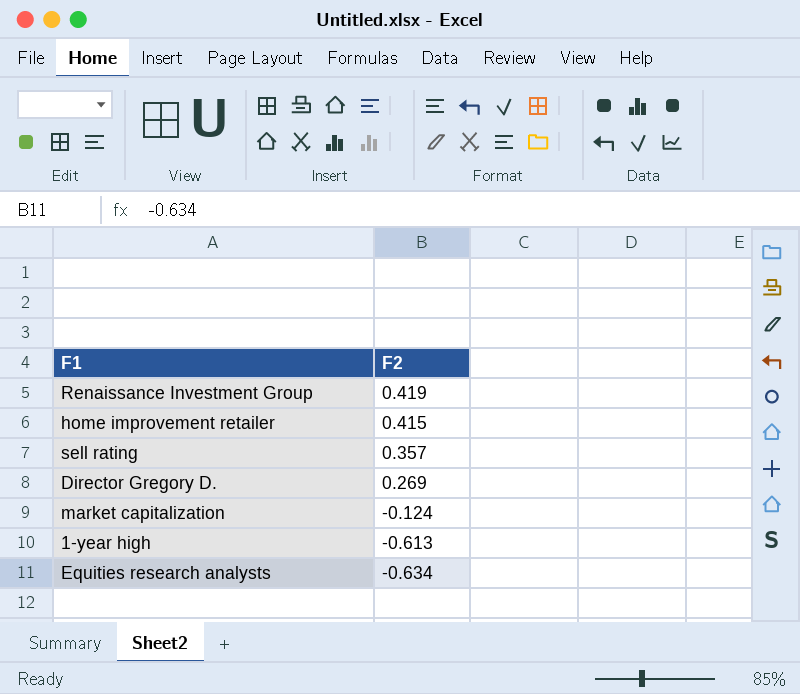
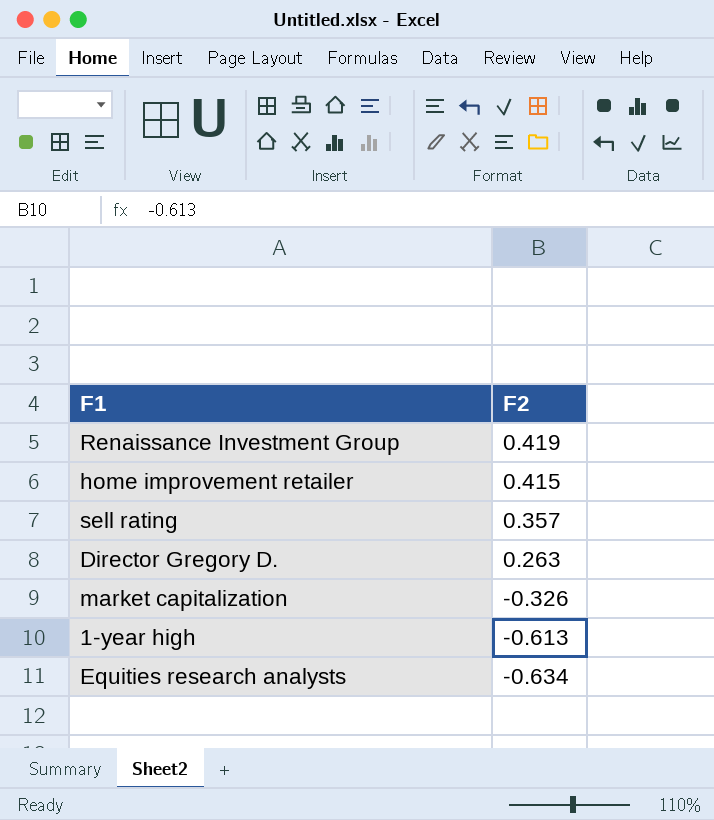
Director Gregory D. | F2: 0.269 -> 0.263
market capitalization | F2: -0.124 -> -0.326

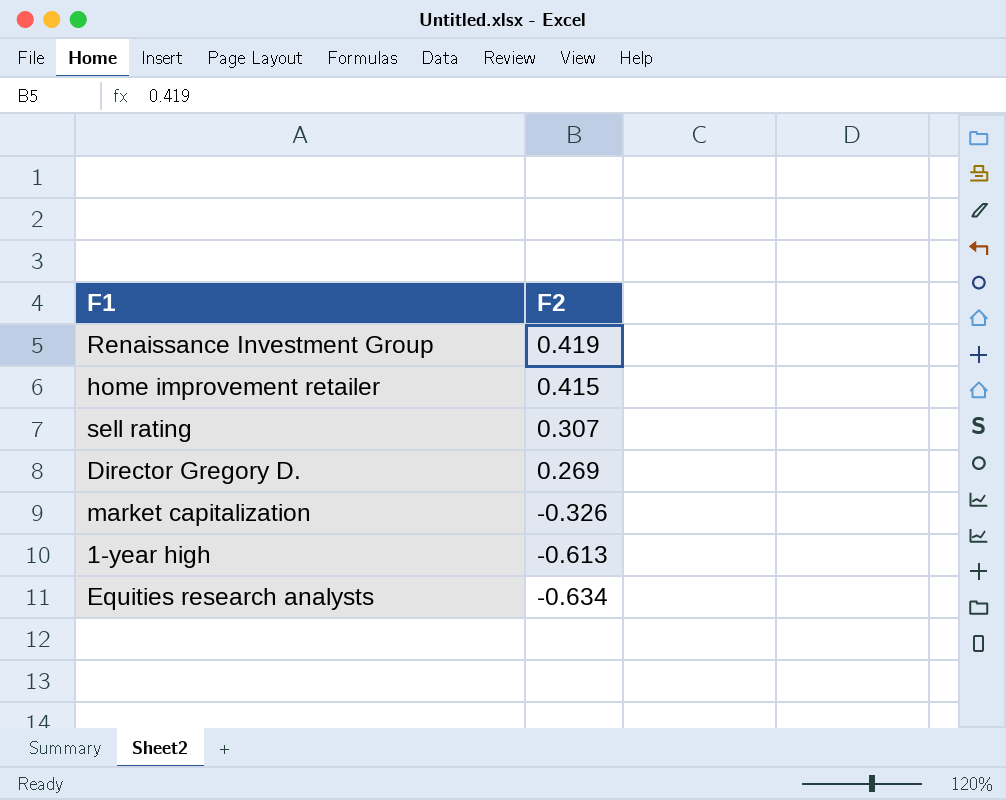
sell rating | F2: 0.357 -> 0.307
Director Gregory D. | F2: 0.263 -> 0.269

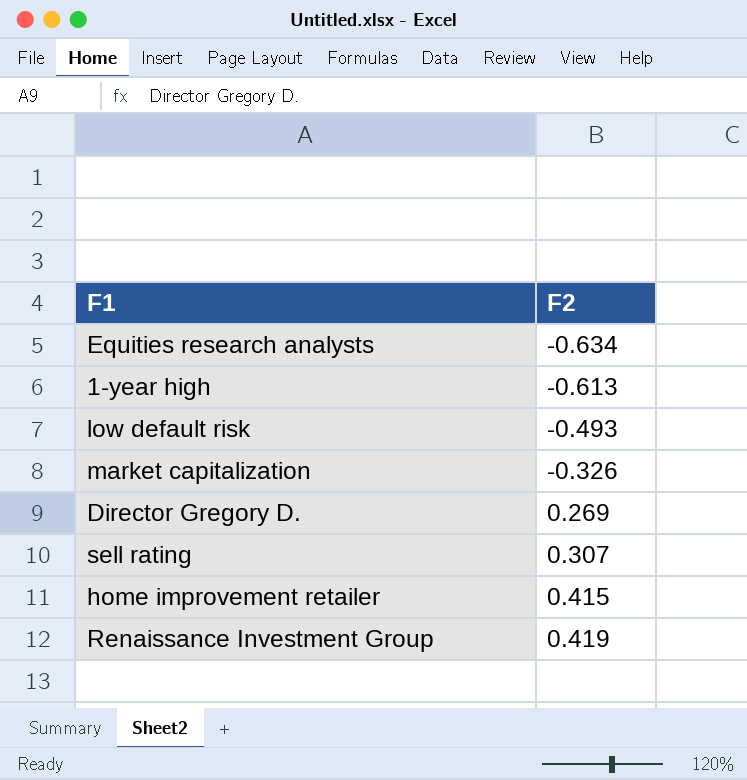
row order: F2 descending -> F2 ascending
row low default risk: none -> -0.493

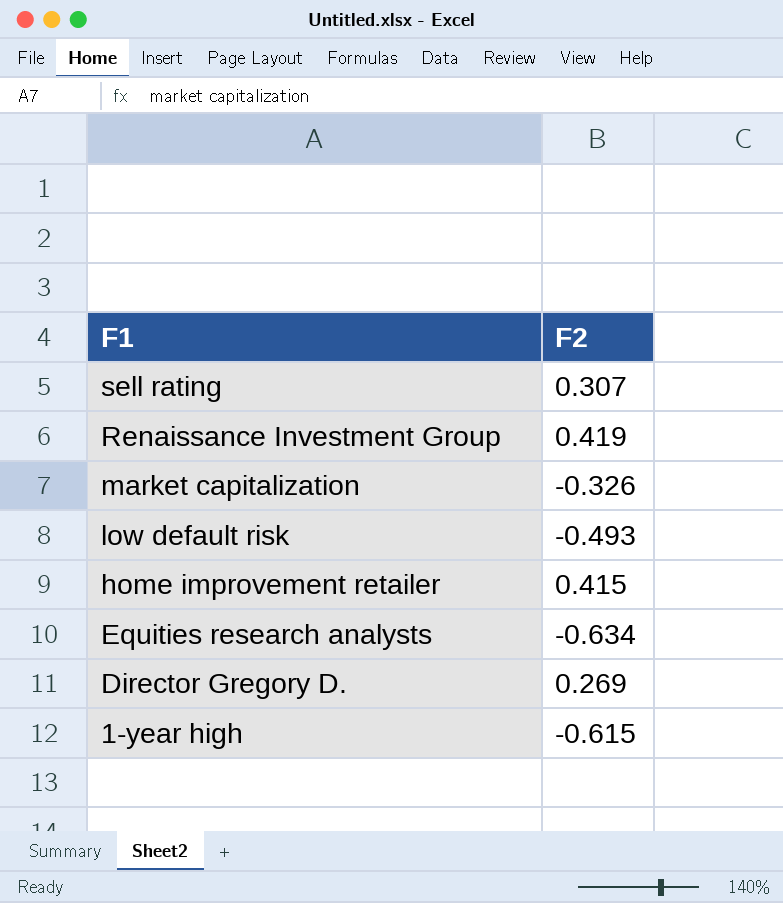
row order: F2 ascending -> F1 descending
1-year high | F2: -0.613 -> -0.615

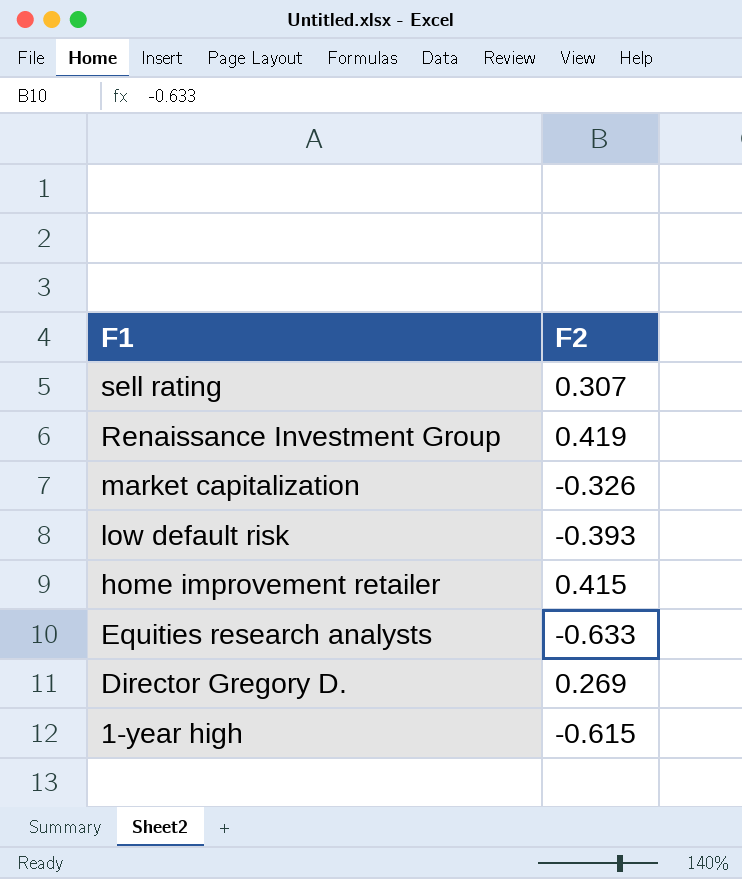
low default risk | F2: -0.493 -> -0.393
Equities research analysts | F2: -0.634 -> -0.633

